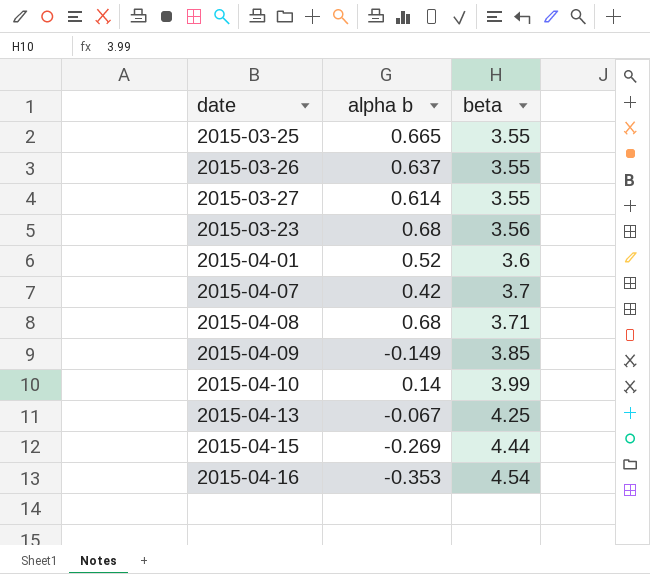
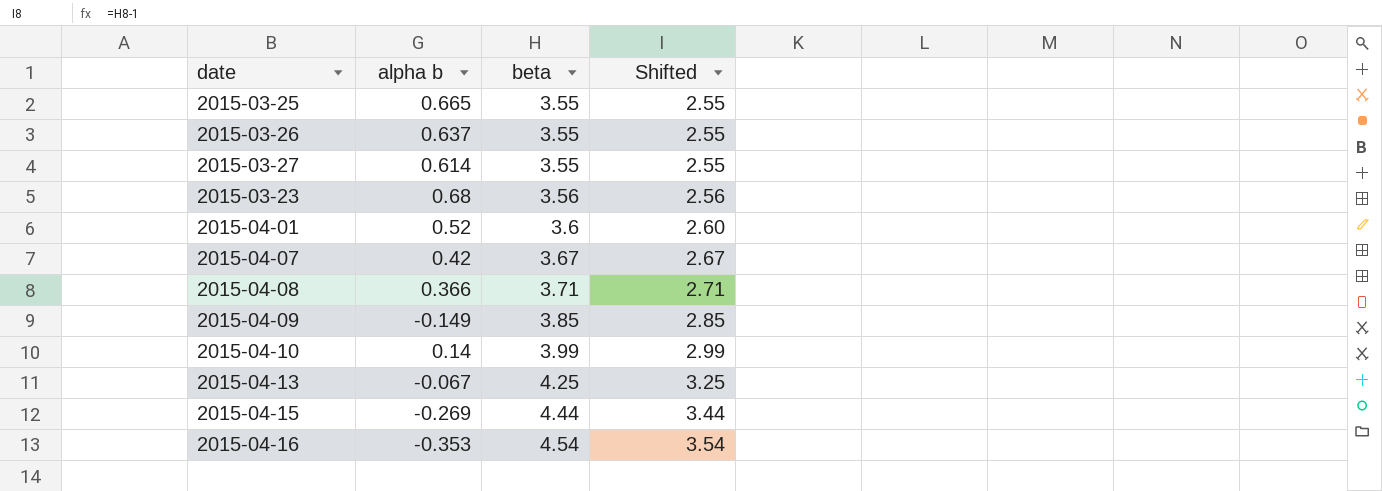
column Shifted | formula: none -> [beta] - 1
2015-04-07 | beta: 3.7 -> 3.67
2015-04-08 | alpha b: 0.68 -> 0.366

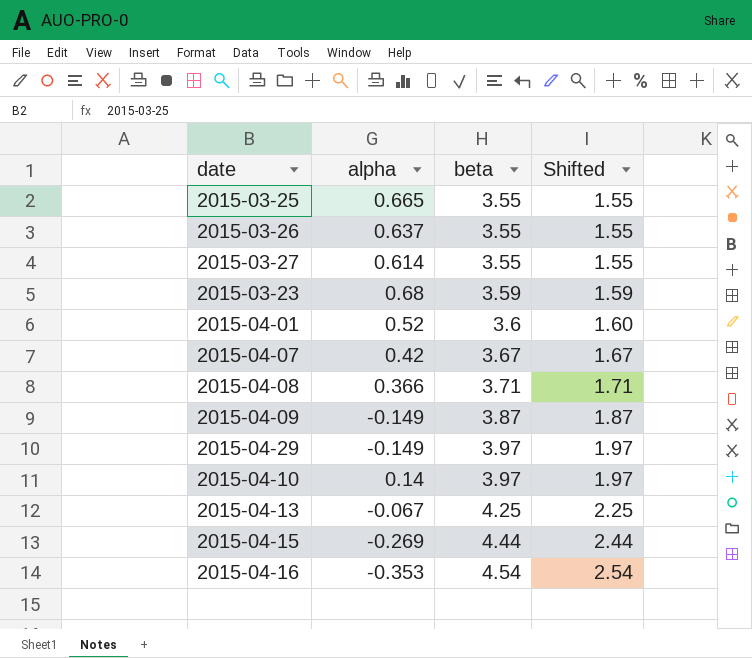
column name: alpha b -> alpha
column Shifted | formula: [beta] - 1 -> [beta] - 2
2015-03-23 | beta: 3.56 -> 3.59
2015-04-09 | beta: 3.85 -> 3.87
row 2015-04-29: none -> -0.149 | 3.97 | 1.97
2015-04-10 | beta: 3.99 -> 3.97

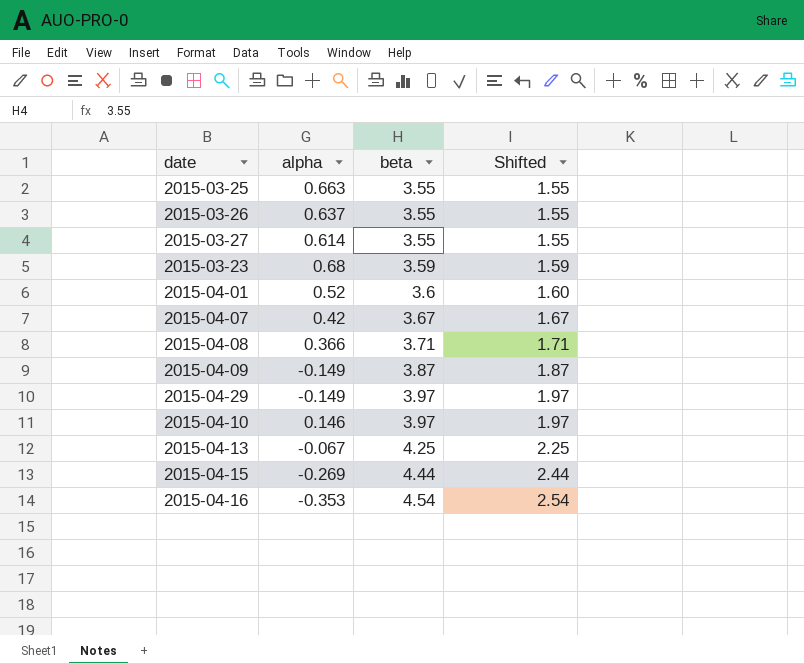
2015-03-25 | alpha: 0.665 -> 0.663
2015-04-10 | alpha: 0.14 -> 0.146

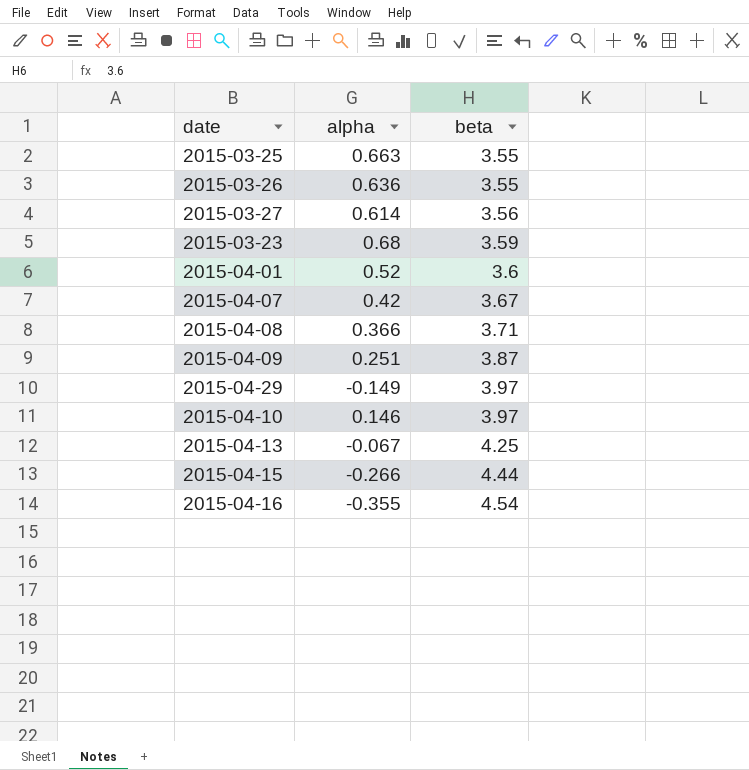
column Shifted | formula: [beta] - 2 -> none
2015-03-26 | alpha: 0.637 -> 0.636
2015-03-27 | beta: 3.55 -> 3.56
2015-04-09 | alpha: -0.149 -> 0.251
2015-04-15 | alpha: -0.269 -> -0.266
2015-04-16 | alpha: -0.353 -> -0.355

